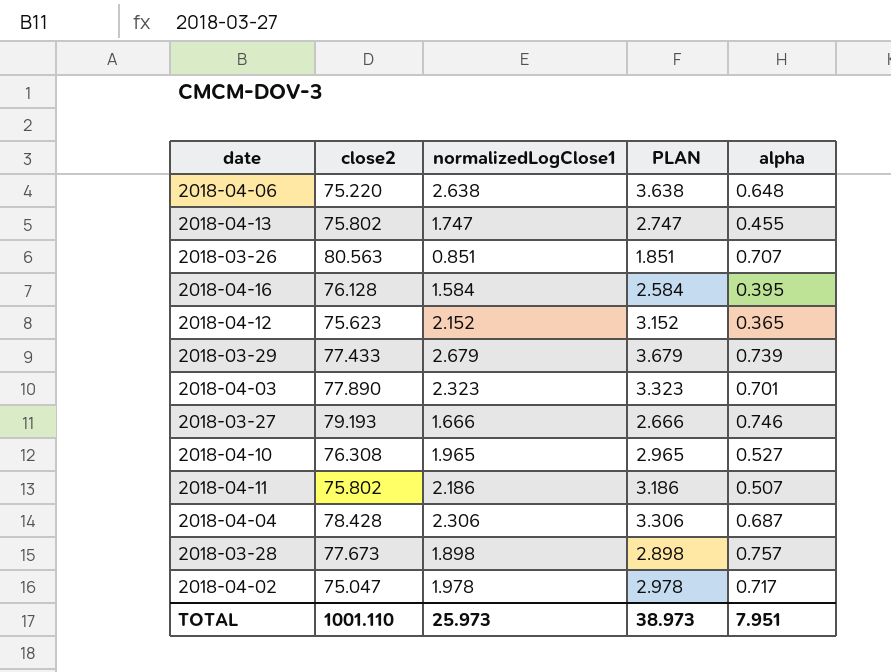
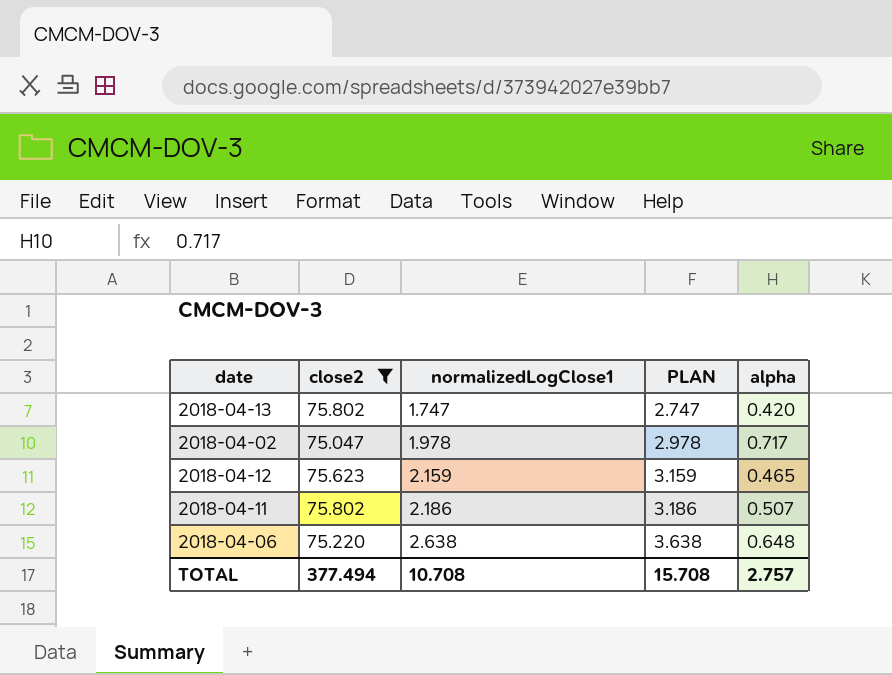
filter: none -> close2 <= 75.802
row order: none -> normalizedLogClose1 ascending
2018-04-13 | alpha: 0.455 -> 0.420
2018-04-12 | normalizedLogClose1: 2.152 -> 2.159
2018-04-12 | PLAN: 3.152 -> 3.159
2018-04-12 | alpha: 0.365 -> 0.465
TOTAL | close2: 1001.110 -> 377.494
TOTAL | normalizedLogClose1: 25.973 -> 10.708
TOTAL | PLAN: 38.973 -> 15.708
TOTAL | alpha: 7.951 -> 2.757

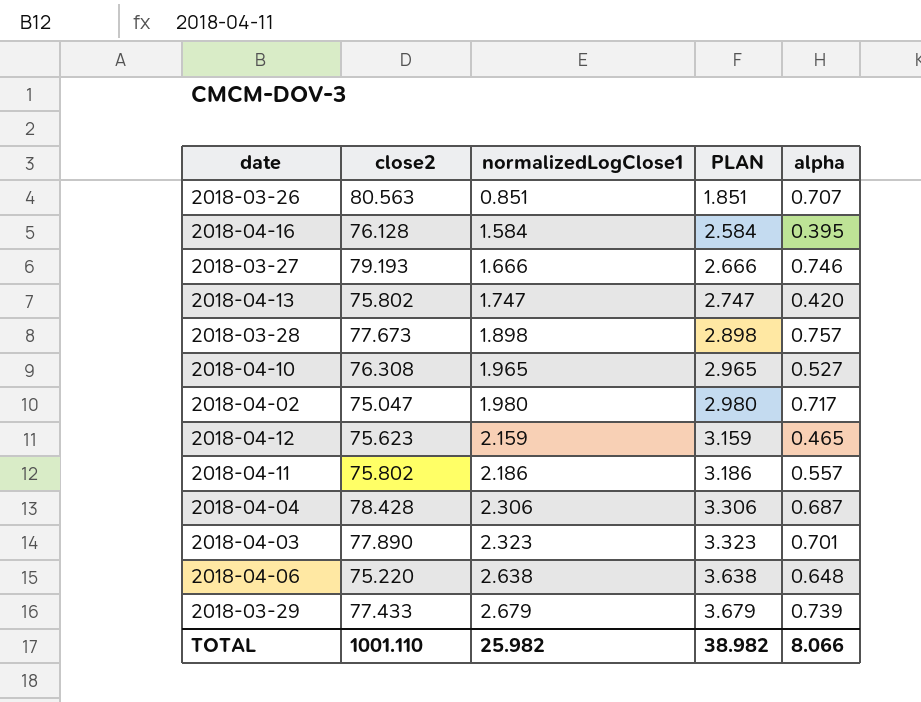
filter: close2 <= 75.802 -> none
2018-04-02 | normalizedLogClose1: 1.978 -> 1.980
2018-04-02 | PLAN: 2.978 -> 2.980
2018-04-11 | alpha: 0.507 -> 0.557
TOTAL | close2: 377.494 -> 1001.110
TOTAL | normalizedLogClose1: 10.708 -> 25.982
TOTAL | PLAN: 15.708 -> 38.982
TOTAL | alpha: 2.757 -> 8.066

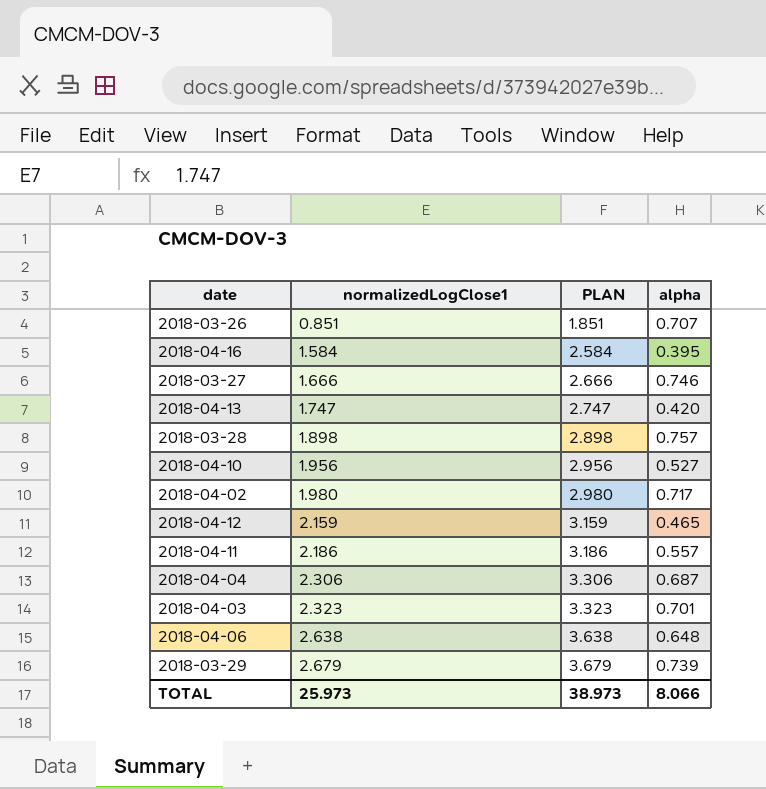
column close2 | position: 2 -> none
2018-04-10 | normalizedLogClose1: 1.965 -> 1.956
2018-04-10 | PLAN: 2.965 -> 2.956
TOTAL | normalizedLogClose1: 25.982 -> 25.973
TOTAL | PLAN: 38.982 -> 38.973

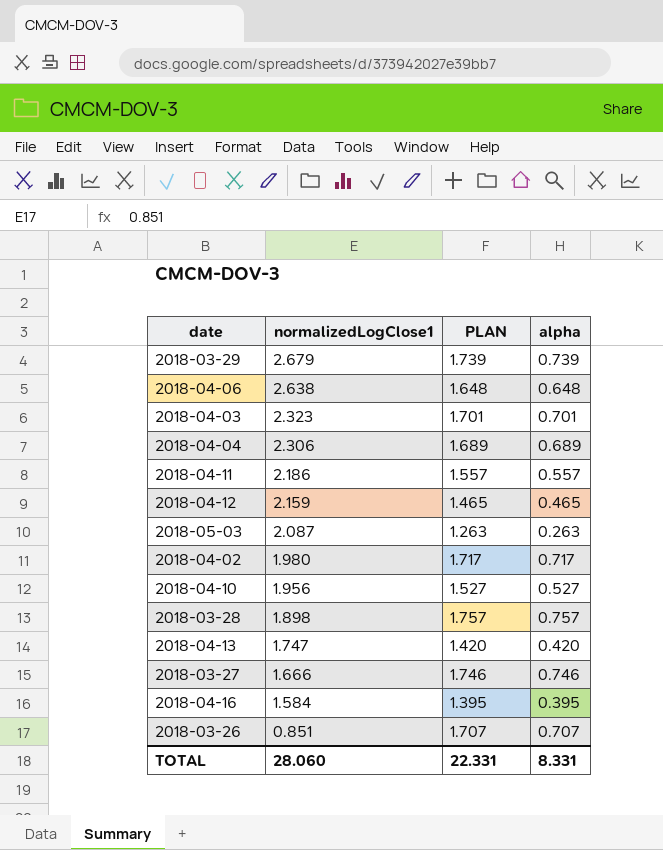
row order: normalizedLogClose1 ascending -> normalizedLogClose1 descending
column PLAN | formula: [normalizedLogClose1] + 1 -> [alpha] + 1
2018-04-04 | alpha: 0.687 -> 0.689
row 2018-05-03: none -> 2.087 | 1.263 | 0.263
TOTAL | normalizedLogClose1: 25.973 -> 28.060
TOTAL | PLAN: 38.973 -> 22.331
TOTAL | alpha: 8.066 -> 8.331

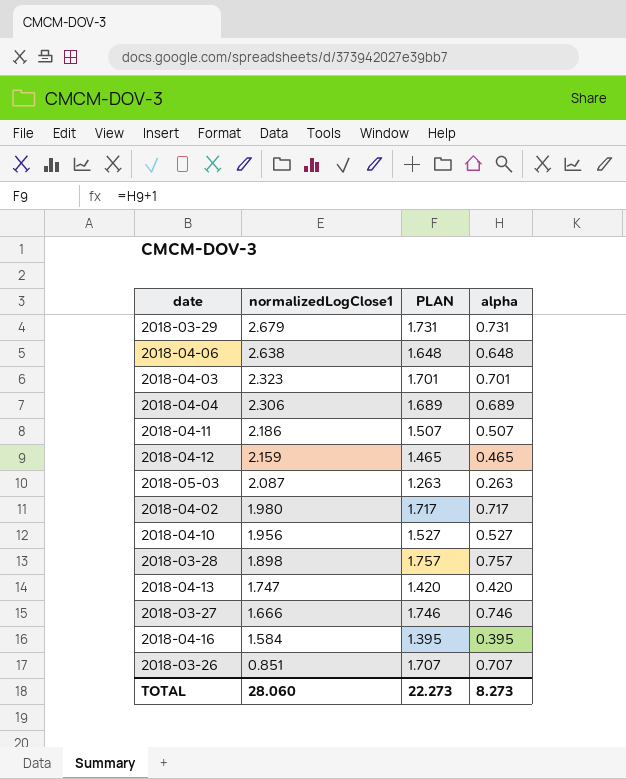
2018-03-29 | PLAN: 1.739 -> 1.731
2018-03-29 | alpha: 0.739 -> 0.731
2018-04-11 | PLAN: 1.557 -> 1.507
2018-04-11 | alpha: 0.557 -> 0.507
TOTAL | PLAN: 22.331 -> 22.273
TOTAL | alpha: 8.331 -> 8.273

